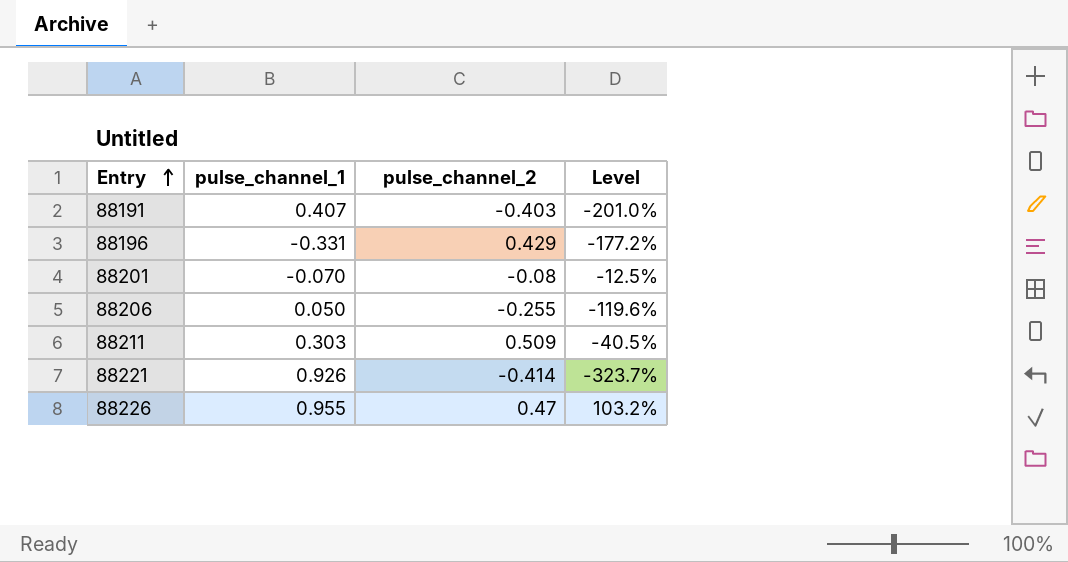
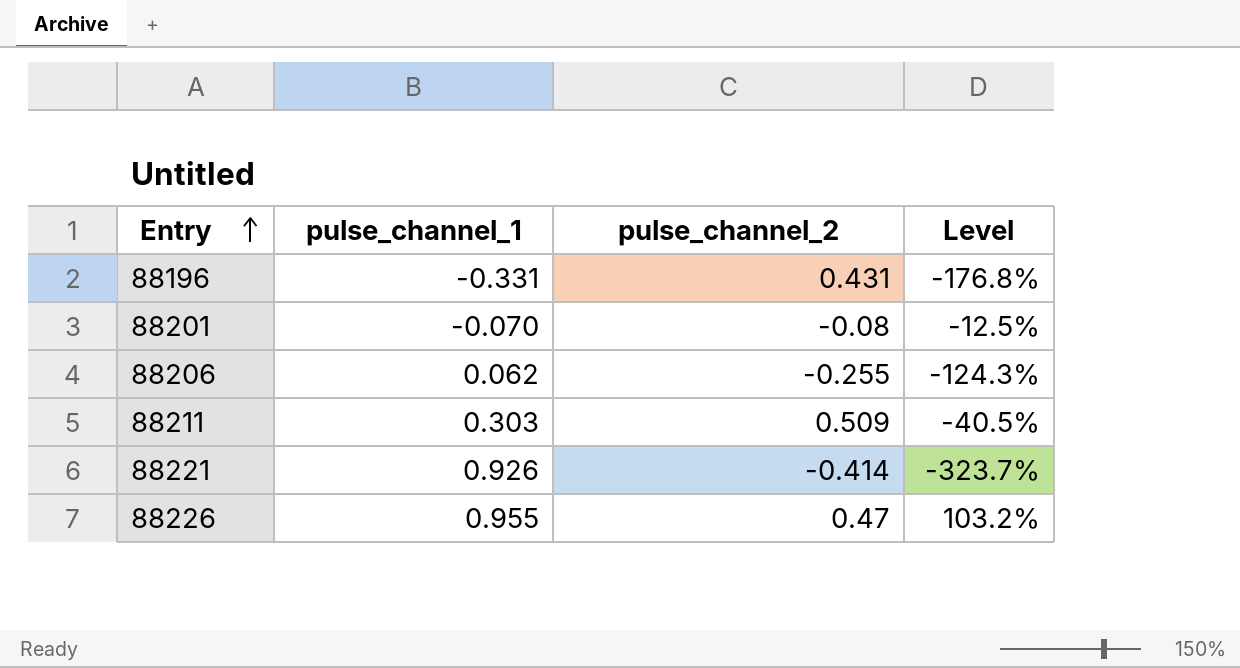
row 88191: 0.407 | -0.403 | -201.0% -> none
88196 | pulse_channel_2: 0.429 -> 0.431
88196 | Level: -177.2% -> -176.8%
88206 | pulse_channel_1: 0.050 -> 0.062
88206 | Level: -119.6% -> -124.3%

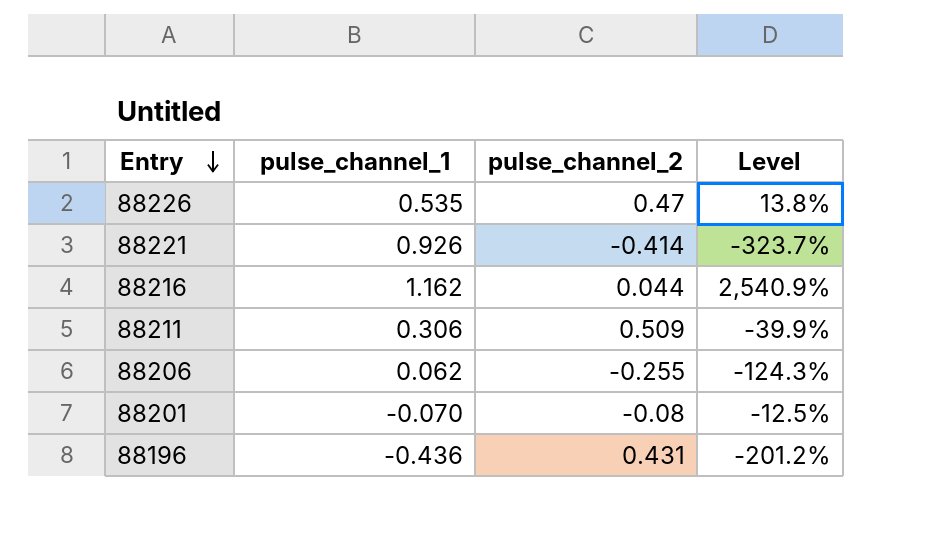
row order: Entry ascending -> Entry descending
88226 | pulse_channel_1: 0.955 -> 0.535
88226 | Level: 103.2% -> 13.8%
row 88216: none -> 1.162 | 0.044 | 2,540.9%
88211 | pulse_channel_1: 0.303 -> 0.306
88211 | Level: -40.5% -> -39.9%
88196 | pulse_channel_1: -0.331 -> -0.436
88196 | Level: -176.8% -> -201.2%

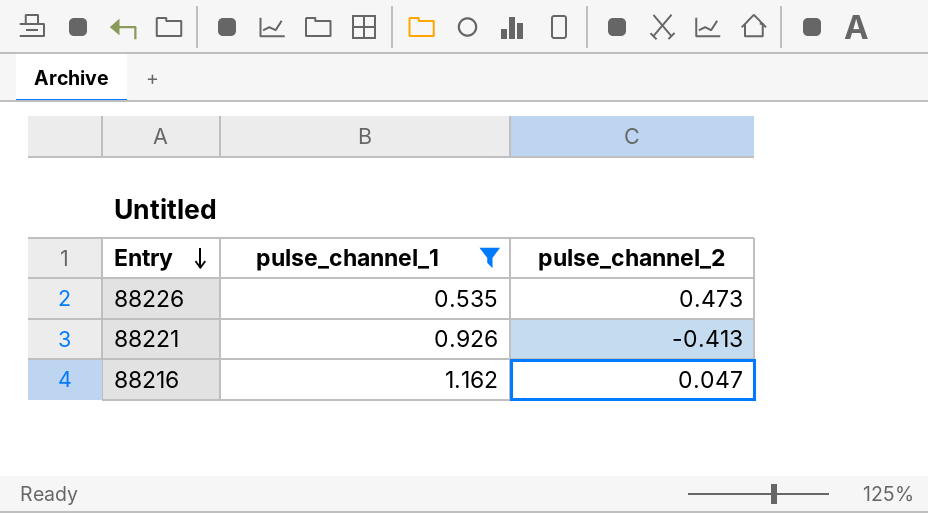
filter: none -> pulse_channel_1 >= 0.535
column Level | formula: ([pulse_channel_1] - [pulse_channel_2]) / [pulse_channel_2] -> none
88226 | pulse_channel_2: 0.47 -> 0.473
88221 | pulse_channel_2: -0.414 -> -0.413
88216 | pulse_channel_2: 0.044 -> 0.047

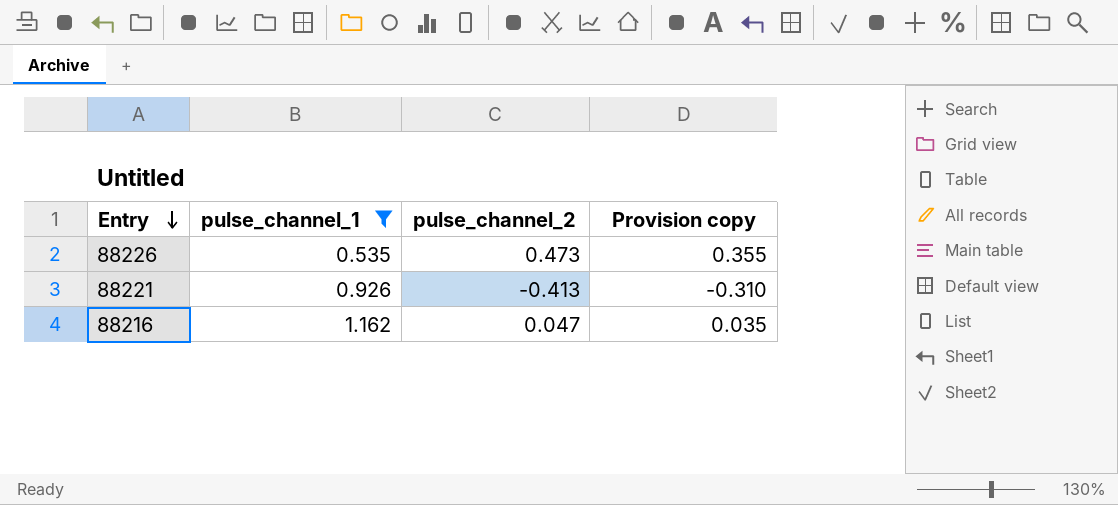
column Provision copy | formula: none -> [pulse_channel_2] * 0.75

